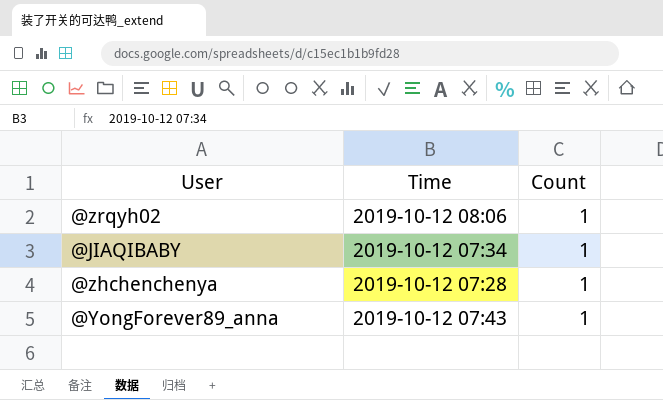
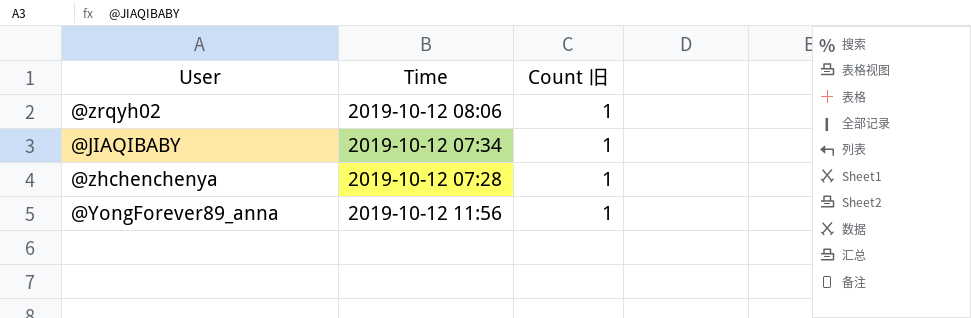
column name: Count -> Count 旧
@YongForever89_anna | Time: 2019-10-12 07:43 -> 2019-10-12 11:56

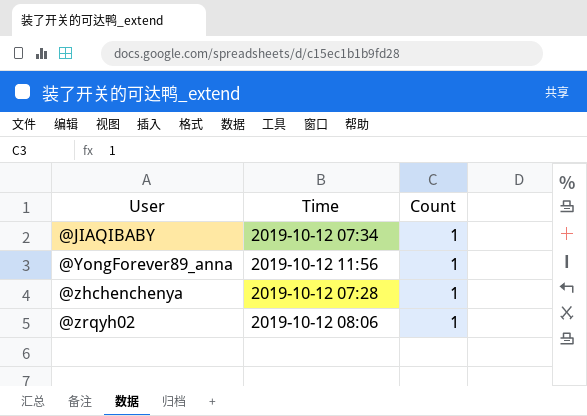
row order: none -> User ascending
column name: Count 旧 -> Count

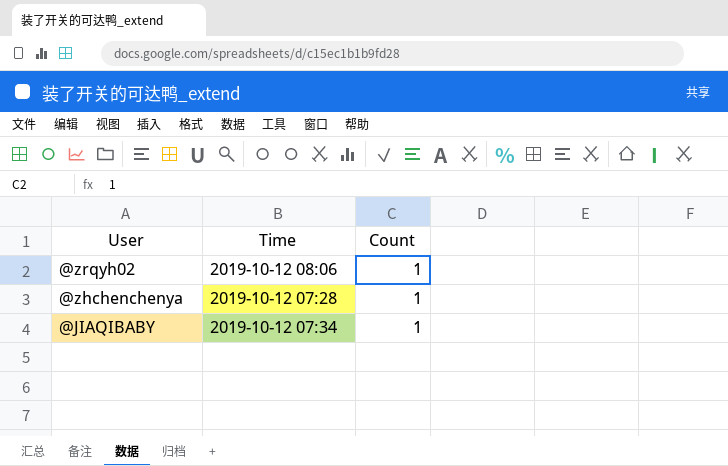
row order: User ascending -> User descending
row @YongForever89_anna: 2019-10-12 11:56 | 1 -> none

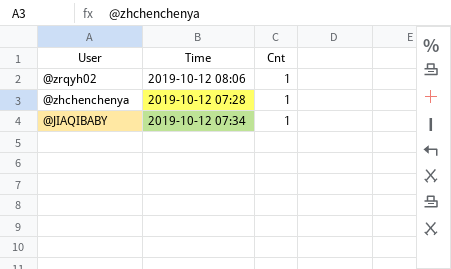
column name: Count -> Cnt

